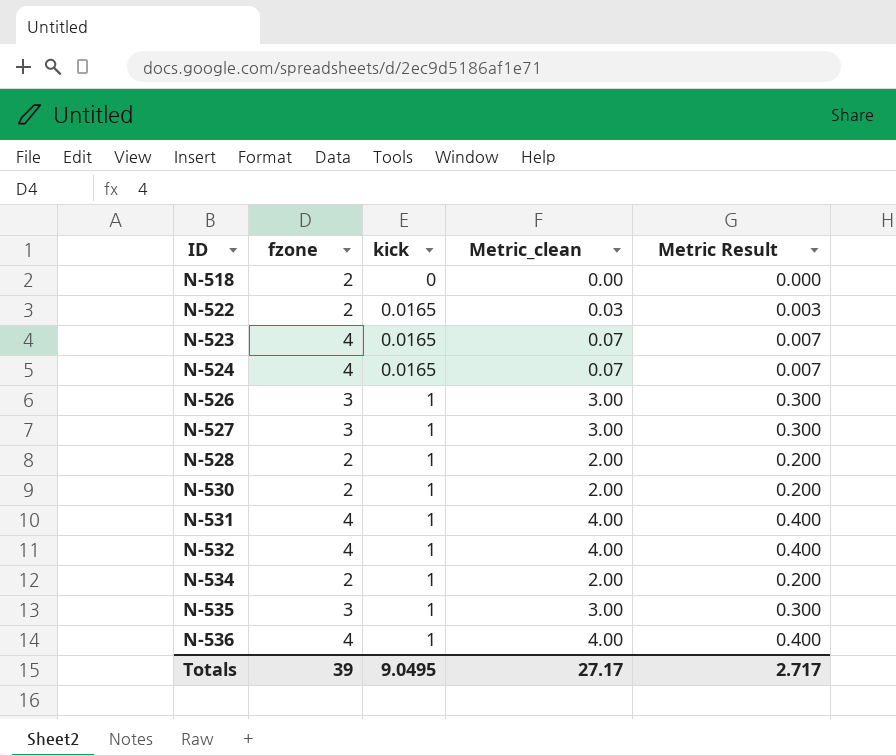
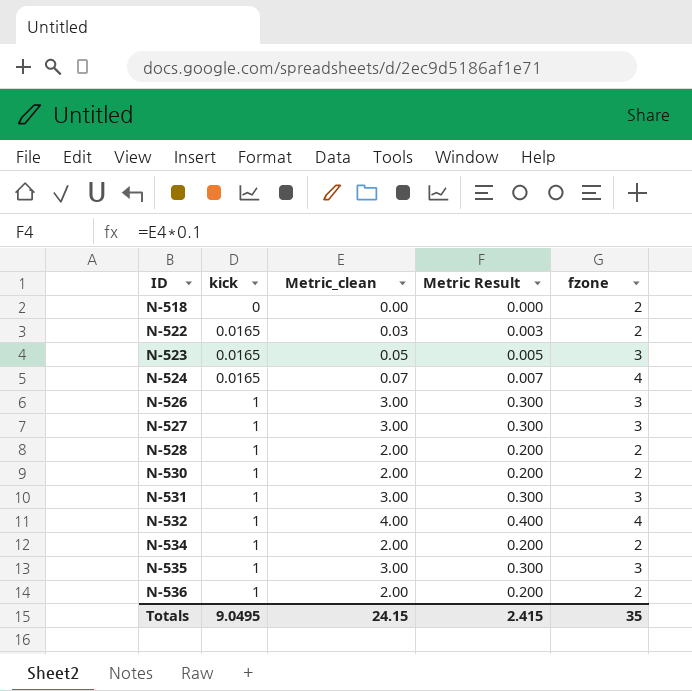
column fzone | position: 2 -> 5
N-523 | Metric_clean: 0.07 -> 0.05
N-523 | Metric Result: 0.007 -> 0.005
N-523 | fzone: 4 -> 3
N-531 | Metric_clean: 4.00 -> 3.00
N-531 | Metric Result: 0.400 -> 0.300
N-531 | fzone: 4 -> 3
N-536 | Metric_clean: 4.00 -> 2.00
N-536 | Metric Result: 0.400 -> 0.200
N-536 | fzone: 4 -> 2
Totals | Metric_clean: 27.17 -> 24.15
Totals | Metric Result: 2.717 -> 2.415
Totals | fzone: 39 -> 35

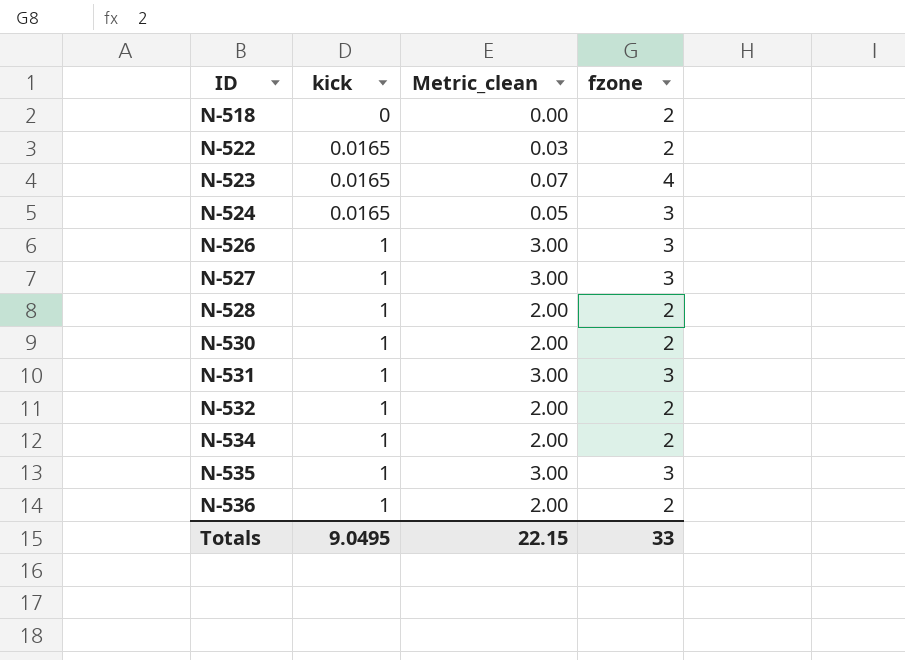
column Metric Result | formula: [Metric_clean] * 0.1 -> none
N-523 | Metric_clean: 0.05 -> 0.07
N-523 | fzone: 3 -> 4
N-524 | Metric_clean: 0.07 -> 0.05
N-524 | fzone: 4 -> 3
N-532 | Metric_clean: 4.00 -> 2.00
N-532 | fzone: 4 -> 2
Totals | Metric_clean: 24.15 -> 22.15
Totals | fzone: 35 -> 33

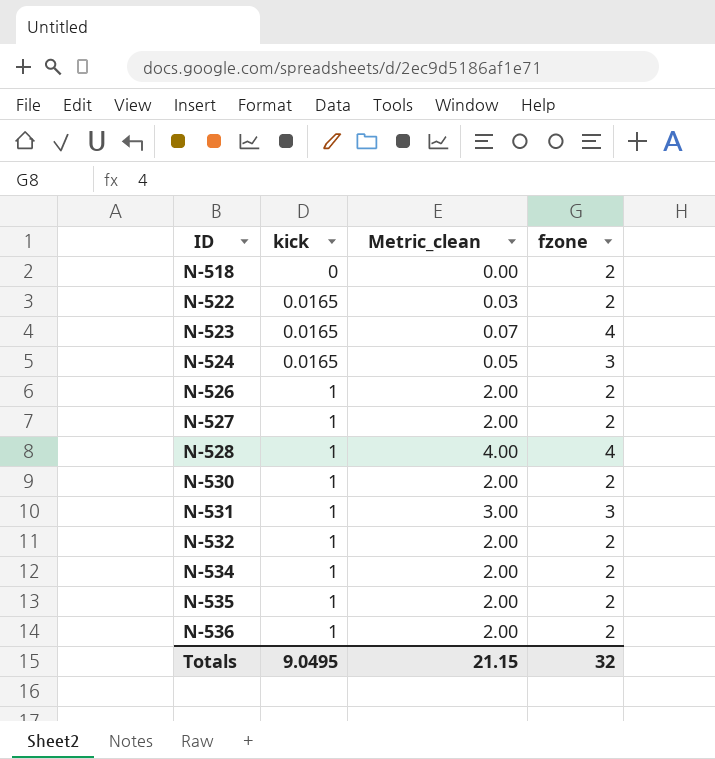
N-526 | Metric_clean: 3.00 -> 2.00
N-526 | fzone: 3 -> 2
N-527 | Metric_clean: 3.00 -> 2.00
N-527 | fzone: 3 -> 2
N-528 | Metric_clean: 2.00 -> 4.00
N-528 | fzone: 2 -> 4
N-535 | Metric_clean: 3.00 -> 2.00
N-535 | fzone: 3 -> 2
Totals | Metric_clean: 22.15 -> 21.15
Totals | fzone: 33 -> 32

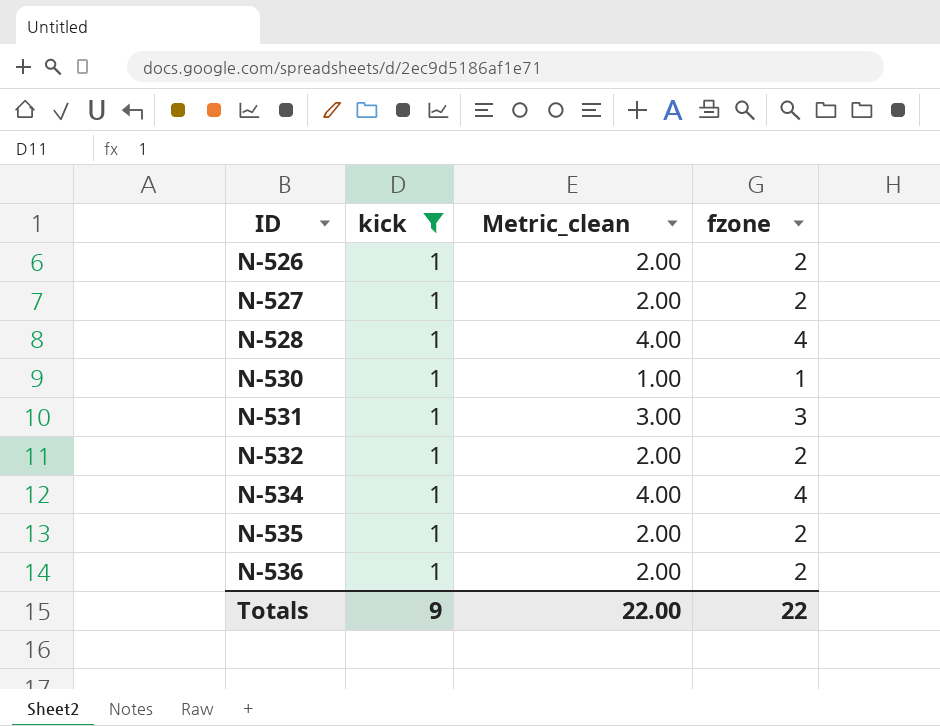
filter: none -> kick = 1
N-530 | Metric_clean: 2.00 -> 1.00
N-530 | fzone: 2 -> 1
N-534 | Metric_clean: 2.00 -> 4.00
N-534 | fzone: 2 -> 4
Totals | kick: 9.0495 -> 9
Totals | Metric_clean: 21.15 -> 22.00
Totals | fzone: 32 -> 22

